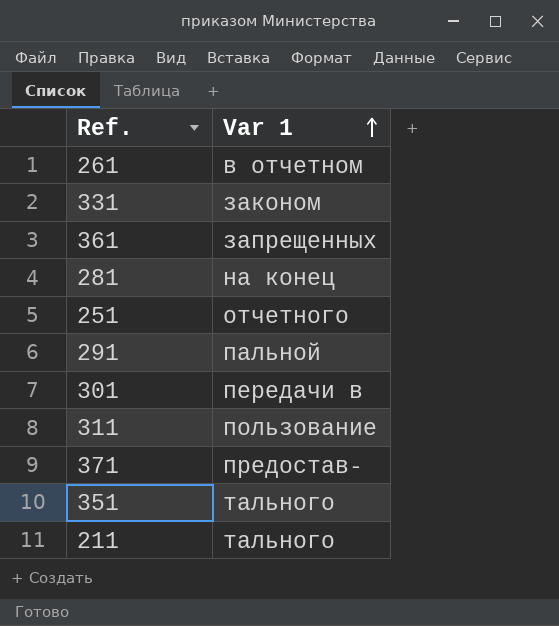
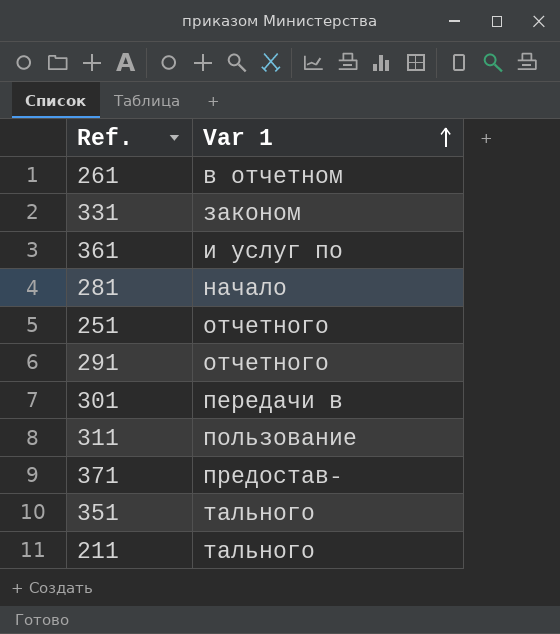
361 | Var 1: запрещенных -> и услуг по
281 | Var 1: на конец -> начало
291 | Var 1: пальной -> отчетного

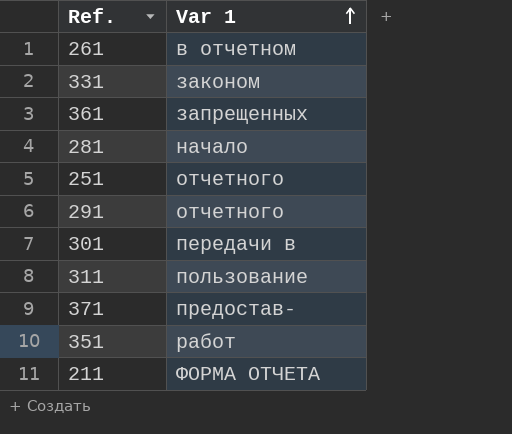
361 | Var 1: и услуг по -> запрещенных
351 | Var 1: тального -> работ
211 | Var 1: тального -> ФОРМА ОТЧЕТА

